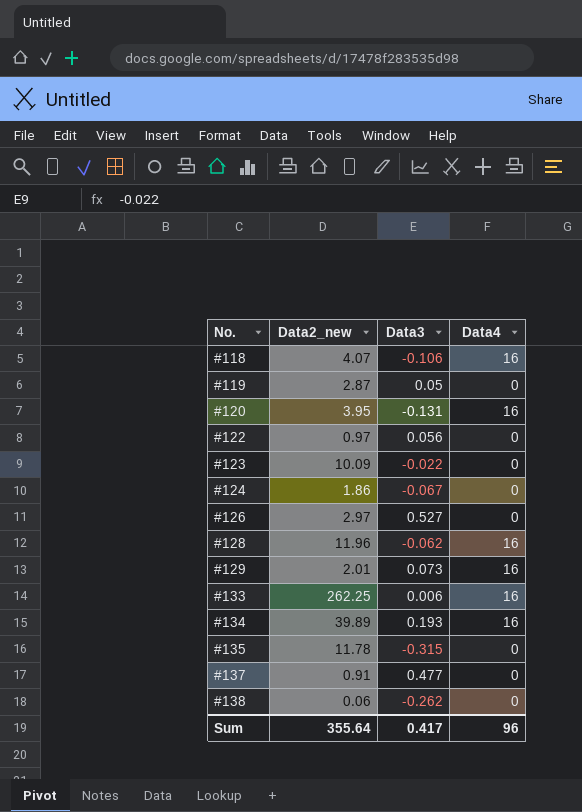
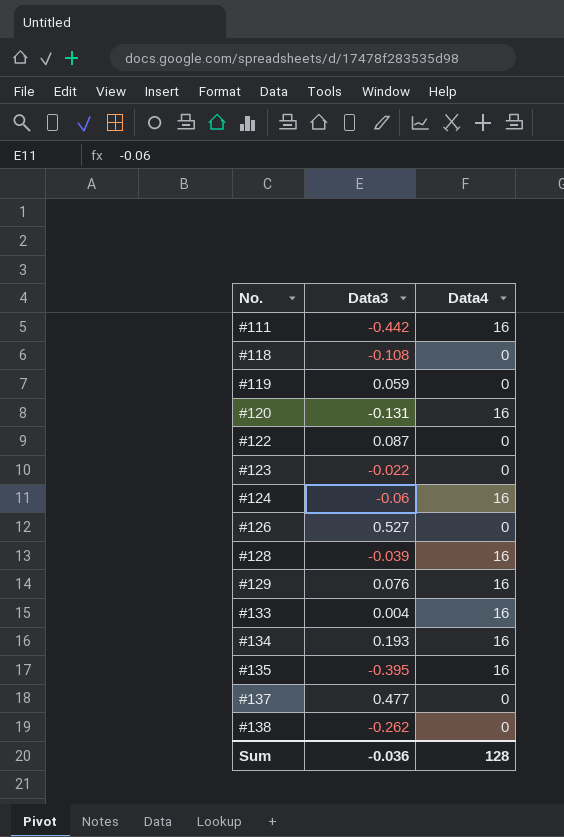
column Data2_new | position: 2 -> none
row #111: none -> -0.442 | 16
#118 | Data3: -0.106 -> -0.108
#118 | Data4: 16 -> 0
#119 | Data3: 0.05 -> 0.059
#122 | Data3: 0.056 -> 0.087
#124 | Data3: -0.067 -> -0.06
#124 | Data4: 0 -> 16
#128 | Data3: -0.062 -> -0.039
#129 | Data3: 0.073 -> 0.076
#133 | Data3: 0.006 -> 0.004
#135 | Data3: -0.315 -> -0.395
#135 | Data4: 0 -> 16
Sum | Data3: 0.417 -> -0.036
Sum | Data4: 96 -> 128

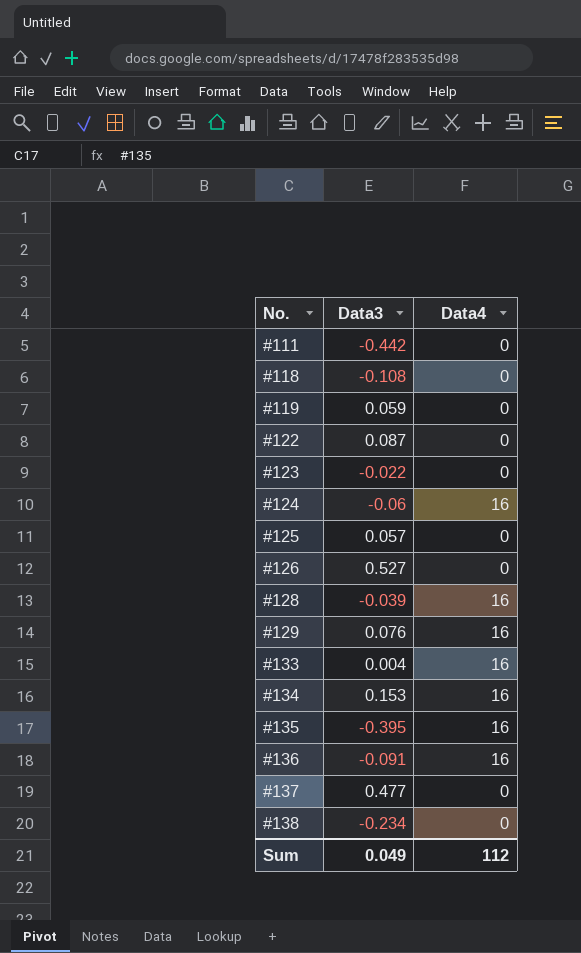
row #120: -0.131 | 16 -> none
#111 | Data4: 16 -> 0
row #125: none -> 0.057 | 0
#134 | Data3: 0.193 -> 0.153
row #136: none -> -0.091 | 16
#138 | Data3: -0.262 -> -0.234
Sum | Data3: -0.036 -> 0.049
Sum | Data4: 128 -> 112

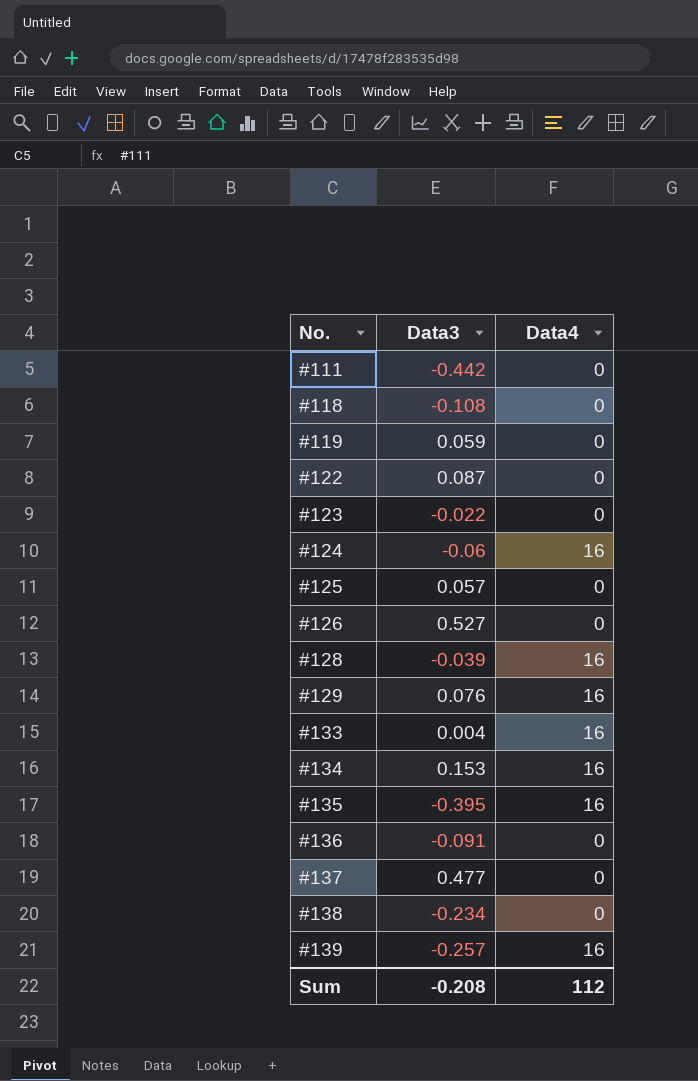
#136 | Data4: 16 -> 0
row #139: none -> -0.257 | 16
Sum | Data3: 0.049 -> -0.208

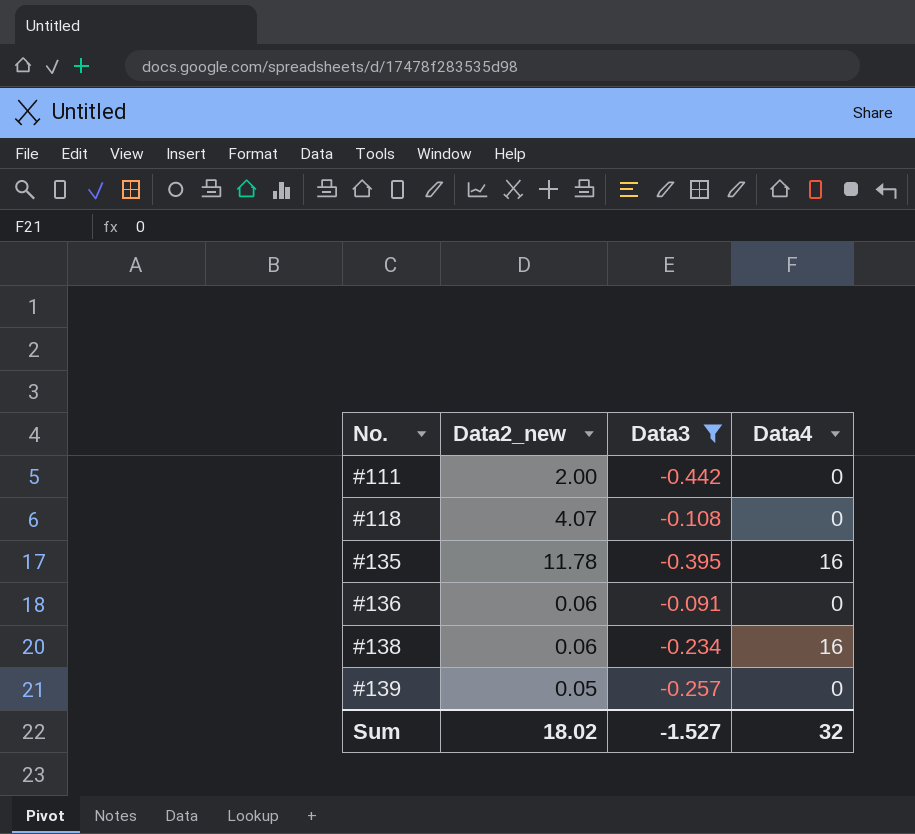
filter: none -> Data3 <= -0.091
column Data2_new | position: none -> 2
#138 | Data4: 0 -> 16
#139 | Data4: 16 -> 0
Sum | Data3: -0.208 -> -1.527
Sum | Data4: 112 -> 32

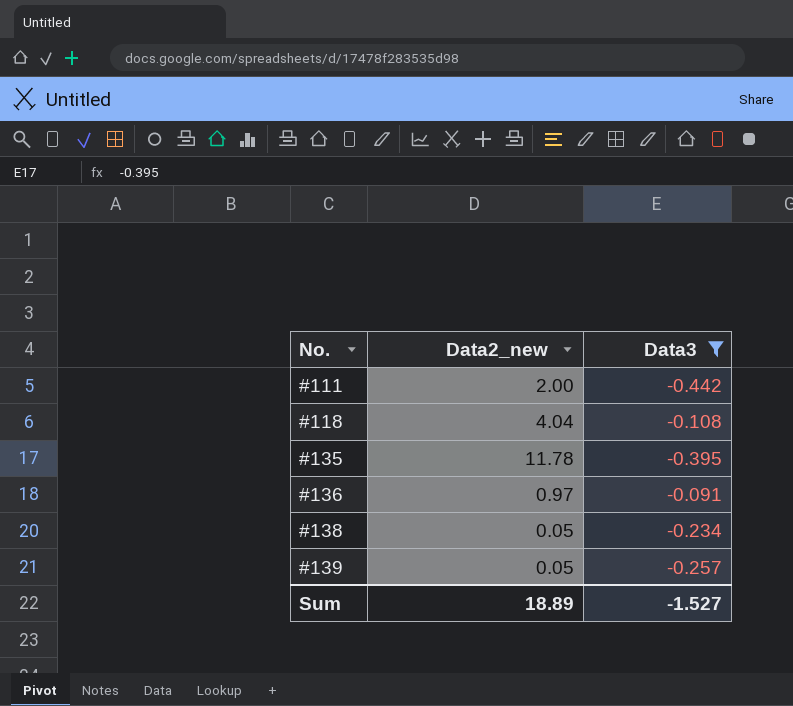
column Data4 | position: 4 -> none
#118 | Data2_new: 4.07 -> 4.04
#136 | Data2_new: 0.06 -> 0.97
#138 | Data2_new: 0.06 -> 0.05
Sum | Data2_new: 18.02 -> 18.89

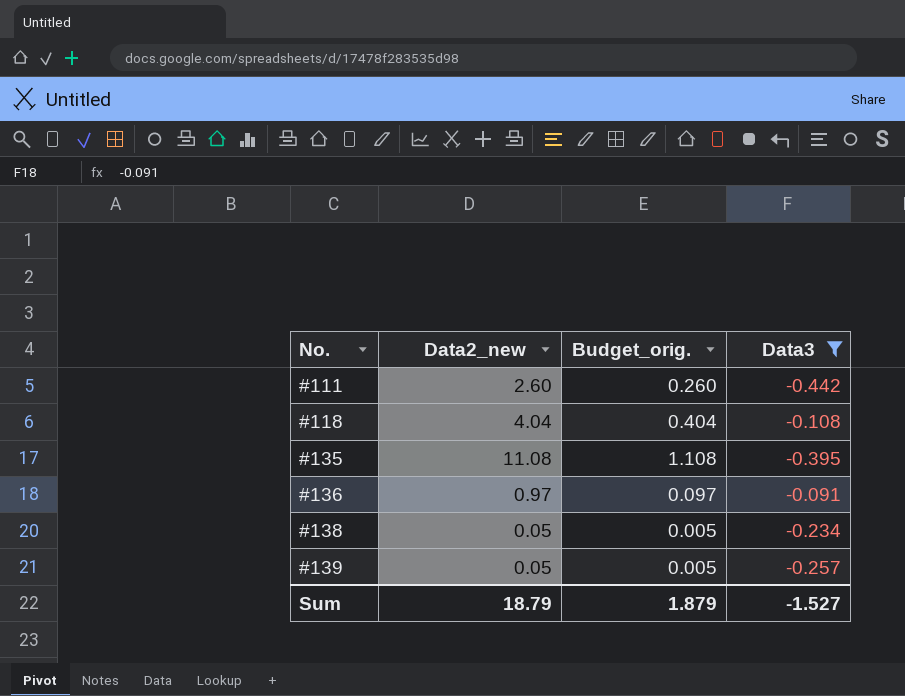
column Budget_orig. | formula: none -> [Data2_new] * 0.1
#111 | Data2_new: 2.00 -> 2.60
#135 | Data2_new: 11.78 -> 11.08
Sum | Data2_new: 18.89 -> 18.79

